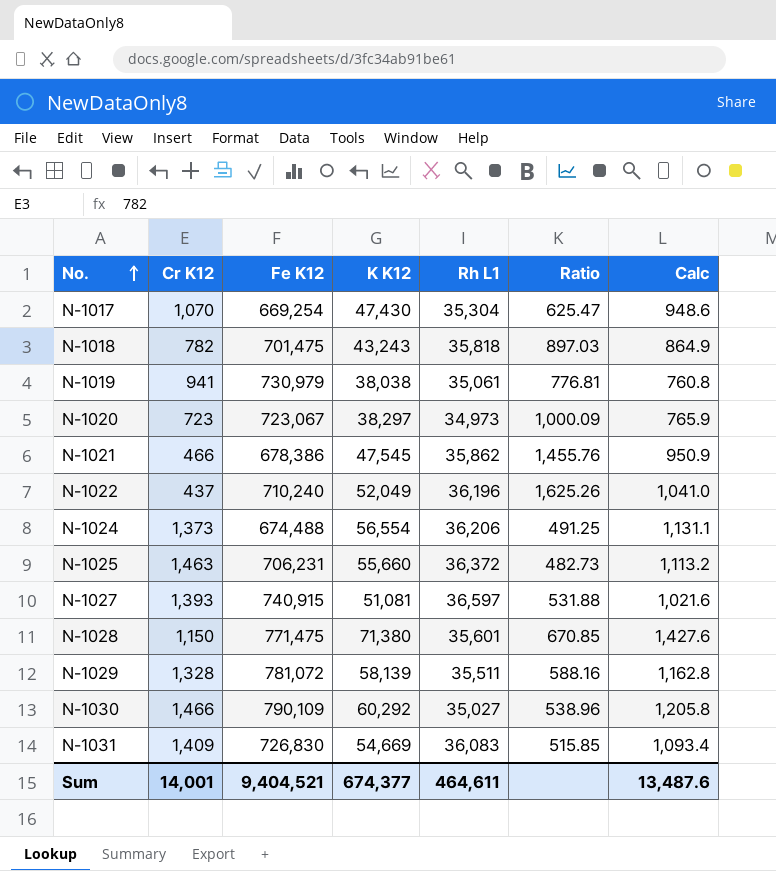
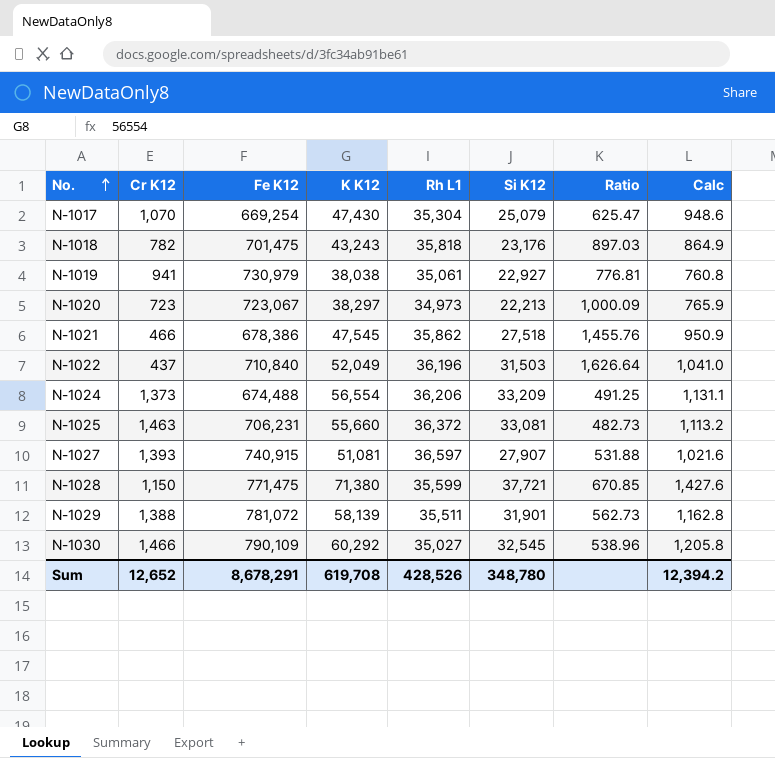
column Si K12 | position: none -> 6
row N-1031: 1,409 | 726,830 | 54,669 | 36,083 | 515.85 | 1,093.4 -> none
N-1022 | Fe K12: 710,240 -> 710,840
N-1022 | Ratio: 1,625.26 -> 1,626.64
N-1028 | Rh L1: 35,601 -> 35,599
N-1029 | Cr K12: 1,328 -> 1,388
N-1029 | Ratio: 588.16 -> 562.73
Sum | Cr K12: 14,001 -> 12,652
Sum | Fe K12: 9,404,521 -> 8,678,291
Sum | K K12: 674,377 -> 619,708
Sum | Rh L1: 464,611 -> 428,526
Sum | Calc: 13,487.6 -> 12,394.2

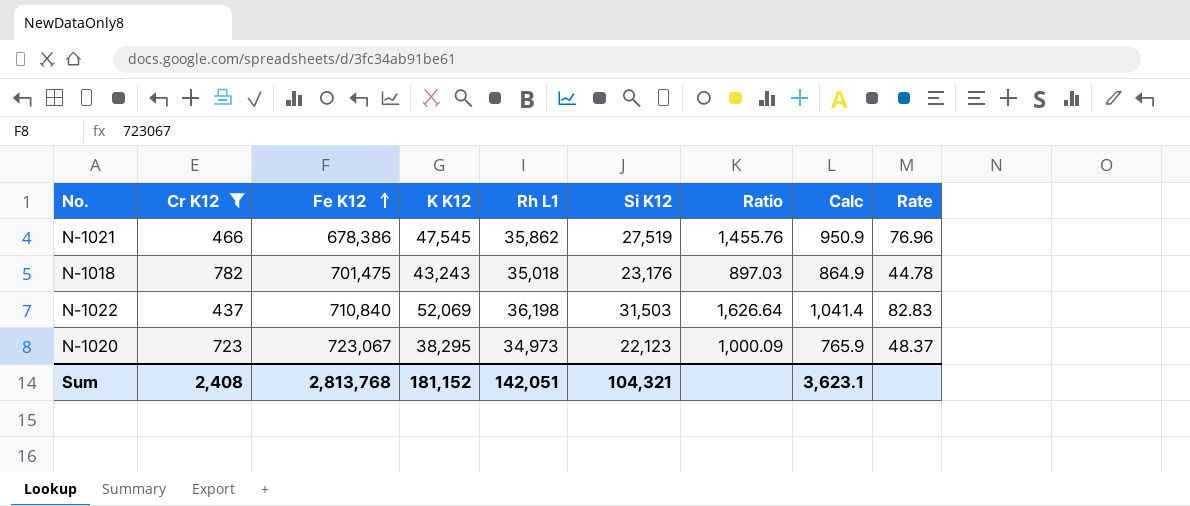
filter: none -> Cr K12 <= 782
row order: No. ascending -> Fe K12 ascending
column Rate | formula: none -> [Rh L1] / [Cr K12]
N-1021 | Si K12: 27,518 -> 27,519
N-1018 | Rh L1: 35,818 -> 35,018
N-1022 | K K12: 52,049 -> 52,069
N-1022 | Rh L1: 36,196 -> 36,198
N-1022 | Calc: 1,041.0 -> 1,041.4
N-1020 | K K12: 38,297 -> 38,295
N-1020 | Si K12: 22,213 -> 22,123
Sum | Cr K12: 12,652 -> 2,408
Sum | Fe K12: 8,678,291 -> 2,813,768
Sum | K K12: 619,708 -> 181,152
Sum | Rh L1: 428,526 -> 142,051
Sum | Si K12: 348,780 -> 104,321
Sum | Calc: 12,394.2 -> 3,623.1

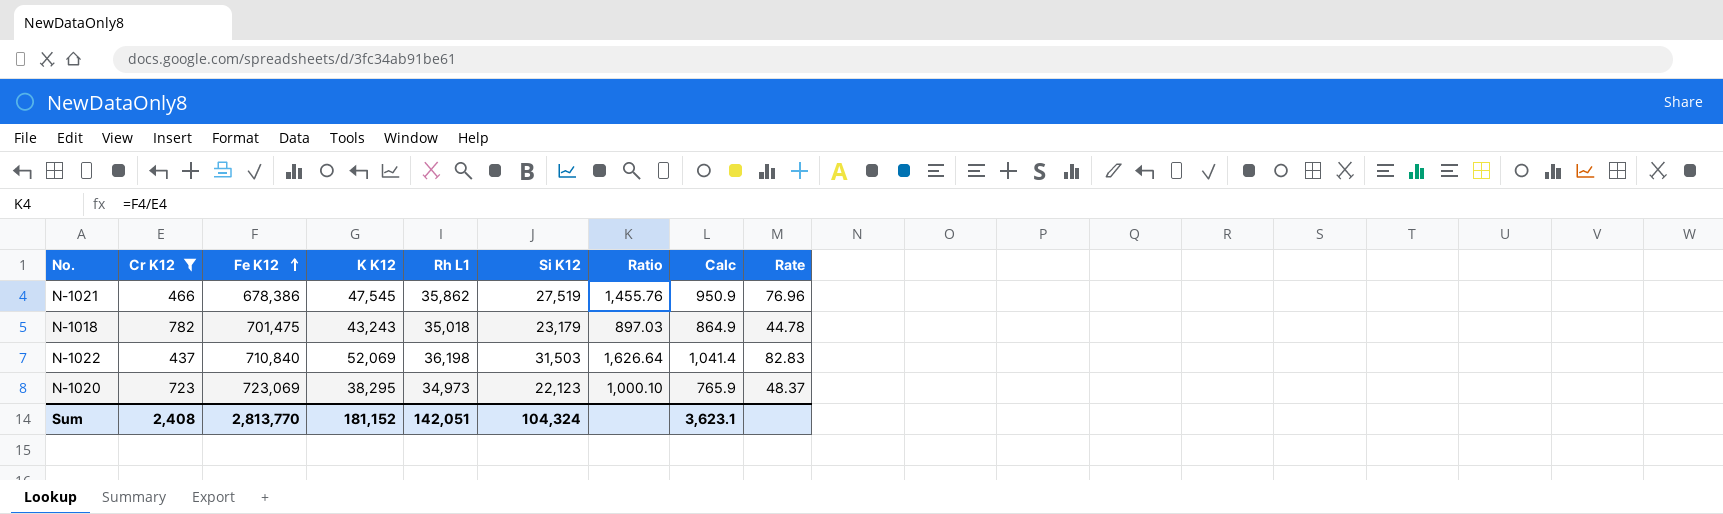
N-1018 | Si K12: 23,176 -> 23,179
N-1020 | Fe K12: 723,067 -> 723,069
N-1020 | Ratio: 1,000.09 -> 1,000.10
Sum | Fe K12: 2,813,768 -> 2,813,770
Sum | Si K12: 104,321 -> 104,324

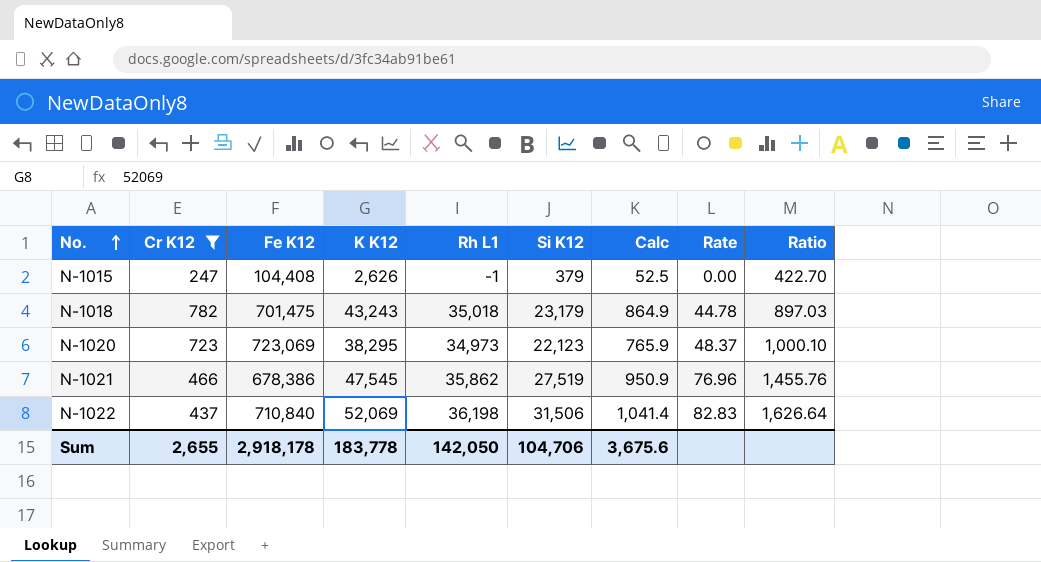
row order: Fe K12 ascending -> No. ascending
column Ratio | position: 7 -> 9
row N-1015: none -> 247 | 104,408 | 2,626 | -1 | 379 | 52.5 | 0.00 | 422.70
N-1022 | Si K12: 31,503 -> 31,506
Sum | Cr K12: 2,408 -> 2,655
Sum | Fe K12: 2,813,770 -> 2,918,178
Sum | K K12: 181,152 -> 183,778
Sum | Rh L1: 142,051 -> 142,050
Sum | Si K12: 104,324 -> 104,706
Sum | Calc: 3,623.1 -> 3,675.6

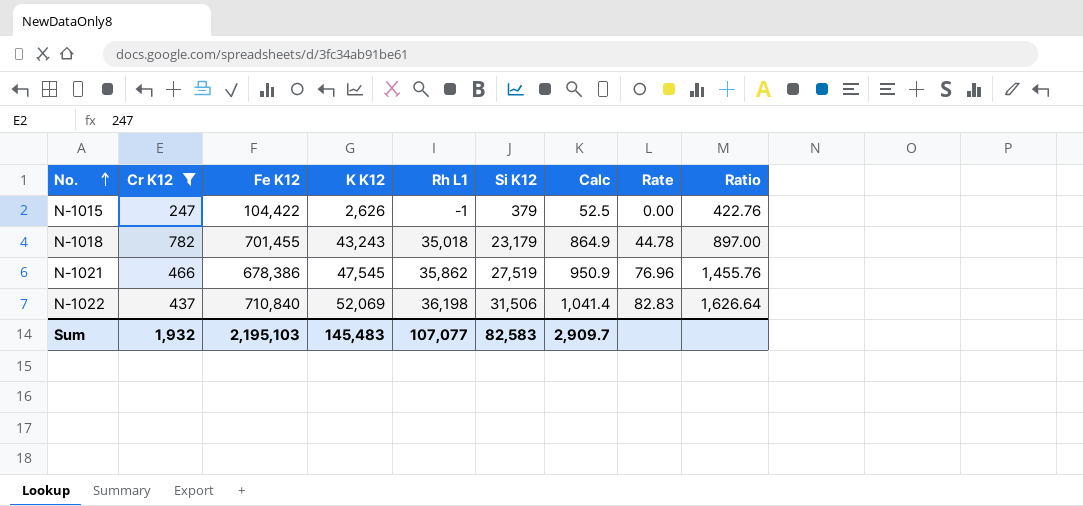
row N-1020: 723 | 723,069 | 38,295 | 34,973 | 22,123 | 765.9 | 48.37 | 1,000.10 -> none
N-1015 | Fe K12: 104,408 -> 104,422
N-1015 | Ratio: 422.70 -> 422.76
N-1018 | Fe K12: 701,475 -> 701,455
N-1018 | Ratio: 897.03 -> 897.00
Sum | Cr K12: 2,655 -> 1,932
Sum | Fe K12: 2,918,178 -> 2,195,103
Sum | K K12: 183,778 -> 145,483
Sum | Rh L1: 142,050 -> 107,077
Sum | Si K12: 104,706 -> 82,583
Sum | Calc: 3,675.6 -> 2,909.7

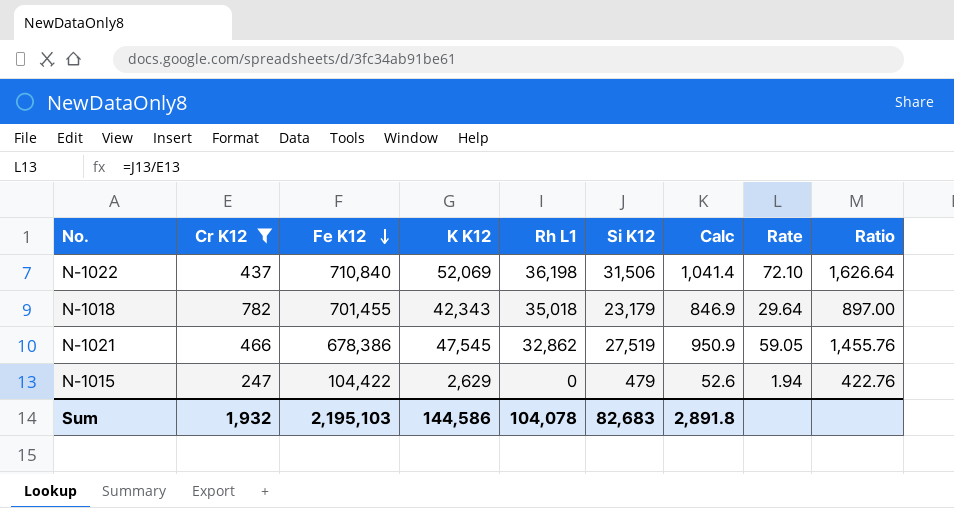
row order: No. ascending -> Fe K12 descending
column Rate | formula: [Rh L1] / [Cr K12] -> [Si K12] / [Cr K12]
N-1018 | K K12: 43,243 -> 42,343
N-1018 | Calc: 864.9 -> 846.9
N-1021 | Rh L1: 35,862 -> 32,862
N-1015 | K K12: 2,626 -> 2,629
N-1015 | Rh L1: -1 -> 0
N-1015 | Si K12: 379 -> 479
N-1015 | Calc: 52.5 -> 52.6
Sum | K K12: 145,483 -> 144,586
Sum | Rh L1: 107,077 -> 104,078
Sum | Si K12: 82,583 -> 82,683
Sum | Calc: 2,909.7 -> 2,891.8

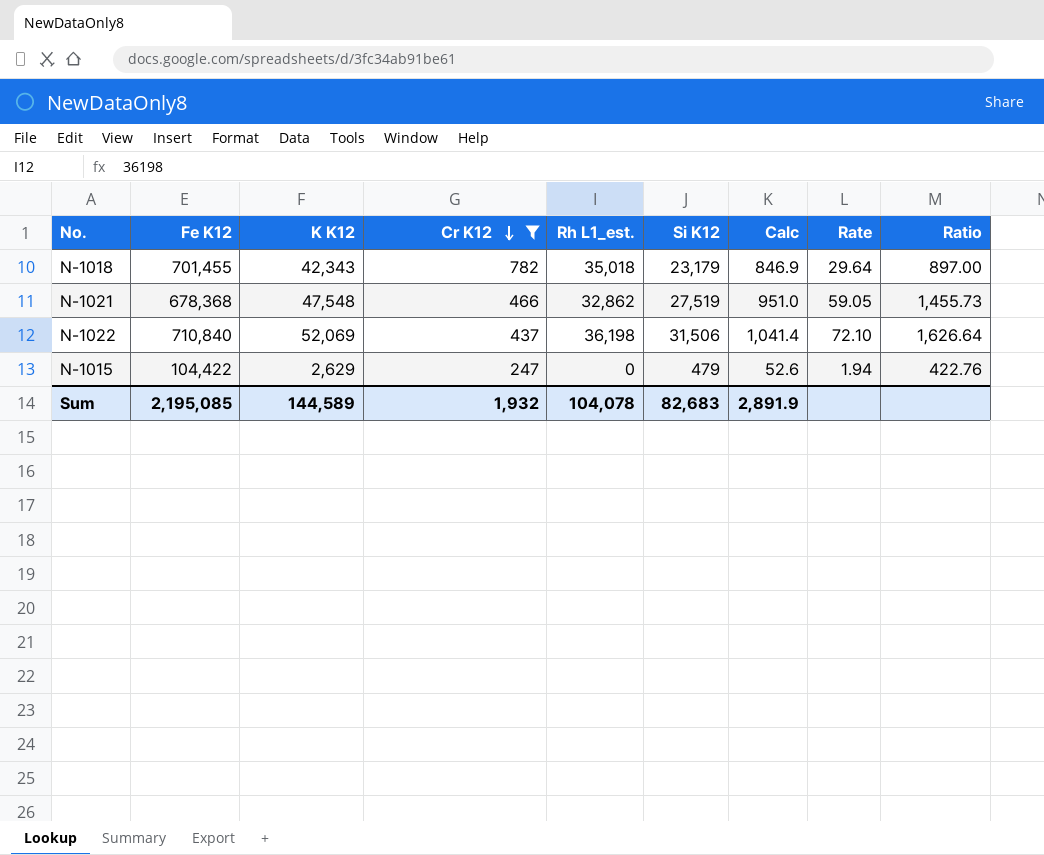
row order: Fe K12 descending -> Cr K12 descending
column Cr K12 | position: 2 -> 4
column name: Rh L1 -> Rh L1_est.
N-1021 | Fe K12: 678,386 -> 678,368
N-1021 | K K12: 47,545 -> 47,548
N-1021 | Calc: 950.9 -> 951.0
N-1021 | Ratio: 1,455.76 -> 1,455.73
Sum | Fe K12: 2,195,103 -> 2,195,085
Sum | K K12: 144,586 -> 144,589
Sum | Calc: 2,891.8 -> 2,891.9

